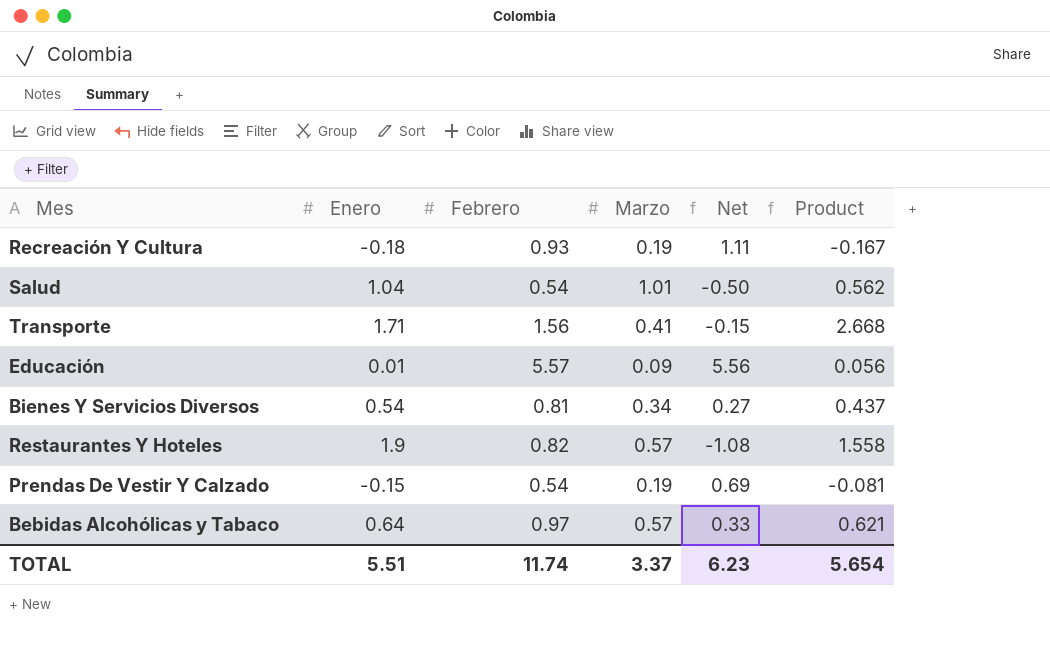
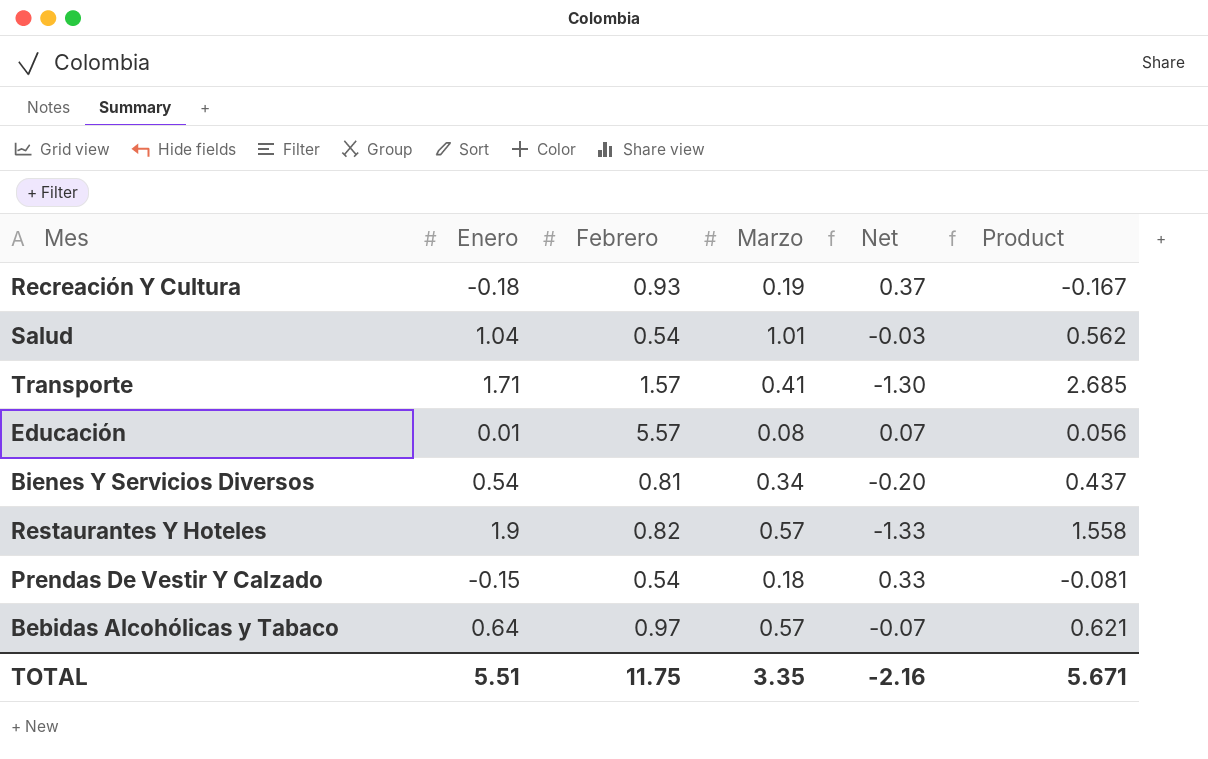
column Net | formula: [Febrero] - [Enero] -> [Marzo] - [Enero]
Transporte | Febrero: 1.56 -> 1.57
Transporte | Product: 2.668 -> 2.685
Educación | Marzo: 0.09 -> 0.08
Prendas De Vestir Y Calzado | Marzo: 0.19 -> 0.18
TOTAL | Febrero: 11.74 -> 11.75
TOTAL | Marzo: 3.37 -> 3.35
TOTAL | Net: 6.23 -> -2.16
TOTAL | Product: 5.654 -> 5.671

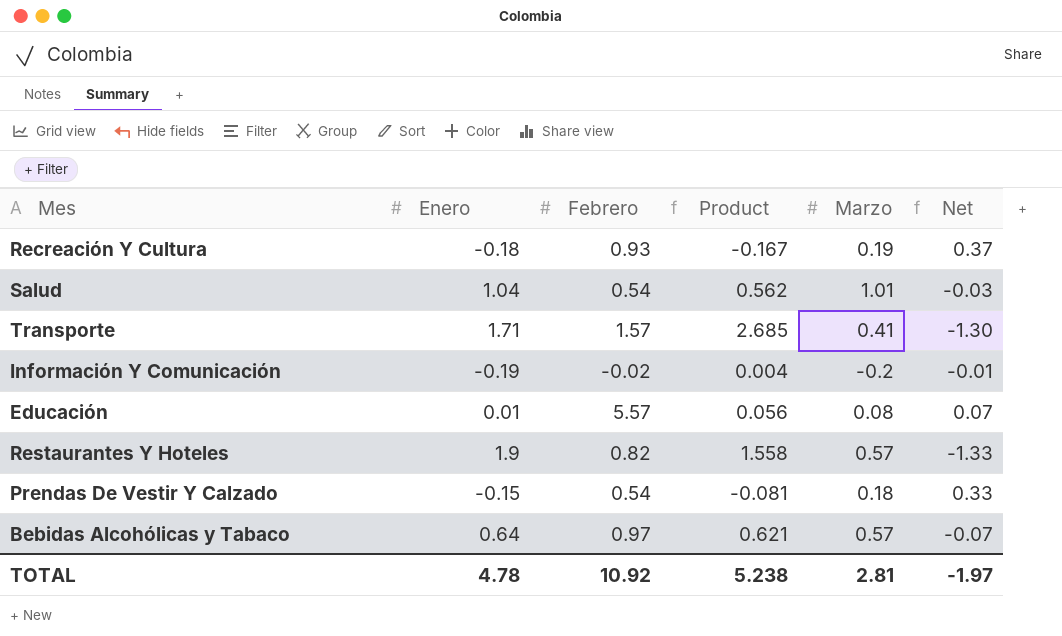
column Product | position: 6 -> 4
row Bienes Y Servicios Diversos: 0.54 | 0.81 | 0.34 | -0.20 | 0.437 -> none
row Información Y Comunicación: none -> -0.19 | -0.02 | 0.004 | -0.2 | -0.01
TOTAL | Enero: 5.51 -> 4.78
TOTAL | Febrero: 11.75 -> 10.92
TOTAL | Product: 5.671 -> 5.238
TOTAL | Marzo: 3.35 -> 2.81
TOTAL | Net: -2.16 -> -1.97

